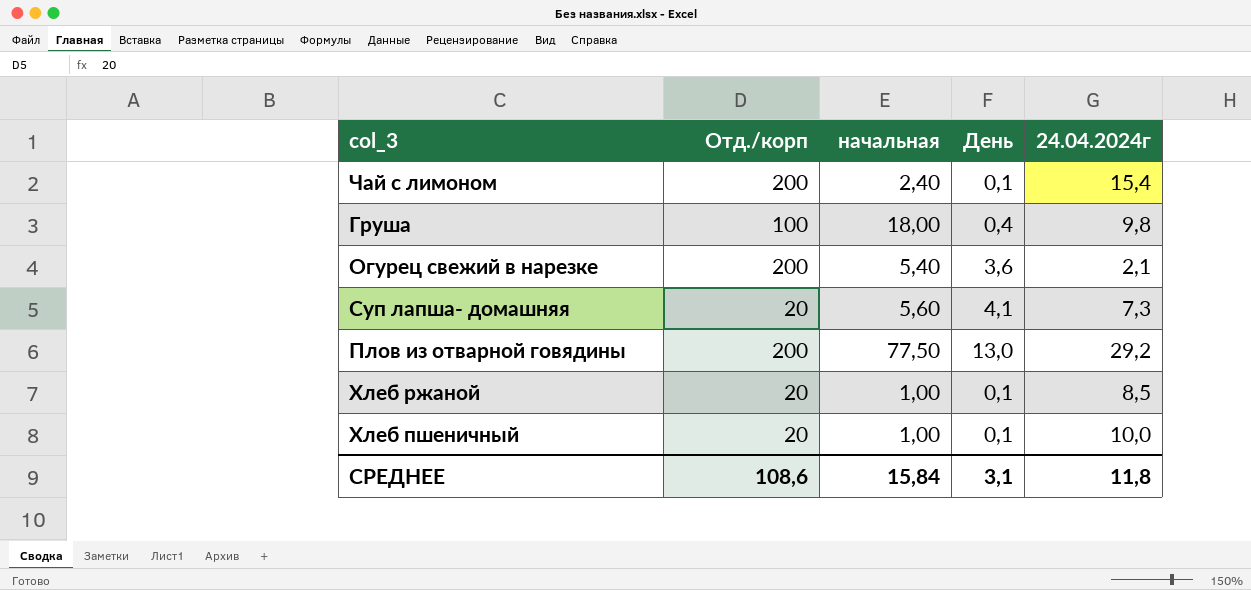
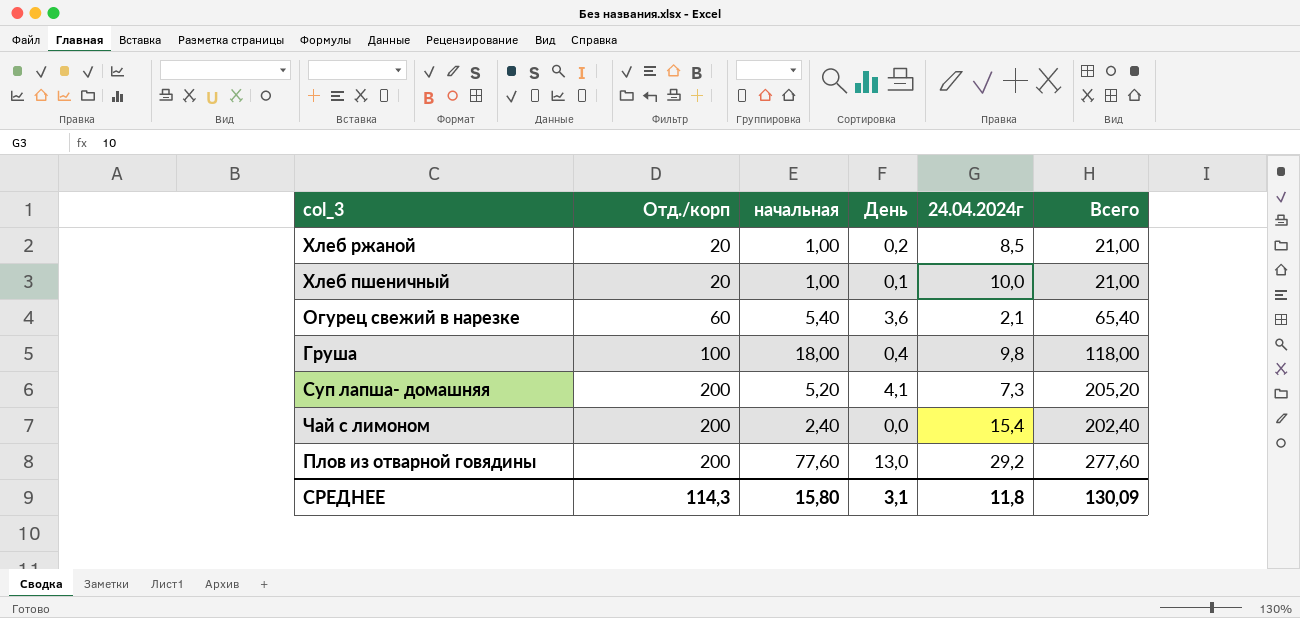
row order: none -> Отд./корп ascending
column Всего | formula: none -> [Отд./корп] + [начальная]
Хлеб ржаной | День: 0,1 -> 0,2
Огурец свежий в нарезке | Отд./корп: 200 -> 60
Суп лапша- домашняя | Отд./корп: 20 -> 200
Суп лапша- домашняя | начальная: 5,60 -> 5,20
Чай с лимоном | День: 0,1 -> 0,0
Плов из отварной говядины | начальная: 77,50 -> 77,60
СРЕДНЕЕ | Отд./корп: 108,6 -> 114,3
СРЕДНЕЕ | начальная: 15,84 -> 15,80

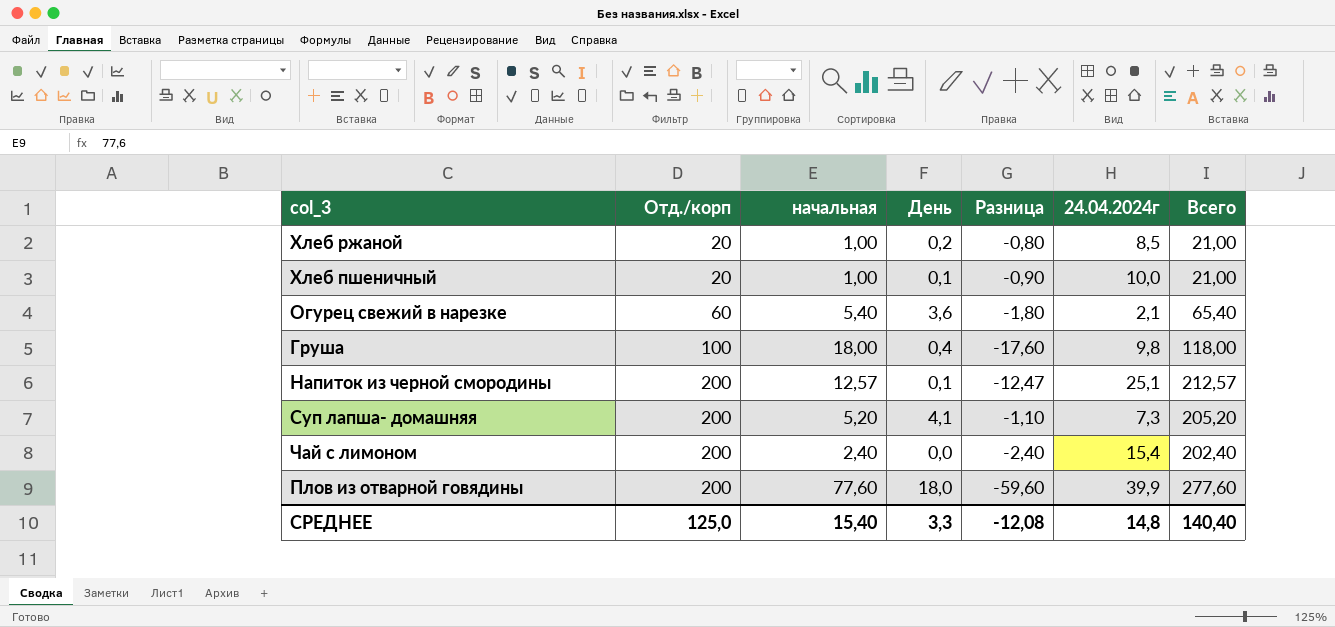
column Разница | formula: none -> [День] - [начальная]
row Напиток из черной смородины: none -> 200 | 12,57 | 0,1 | -12,47 | 25,1 | 212,57
Плов из отварной говядины | День: 13,0 -> 18,0
Плов из отварной говядины | 24.04.2024г: 29,2 -> 39,9
СРЕДНЕЕ | Отд./корп: 114,3 -> 125,0
СРЕДНЕЕ | начальная: 15,80 -> 15,40
СРЕДНЕЕ | День: 3,1 -> 3,3
СРЕДНЕЕ | 24.04.2024г: 11,8 -> 14,8
СРЕДНЕЕ | Всего: 130,09 -> 140,40

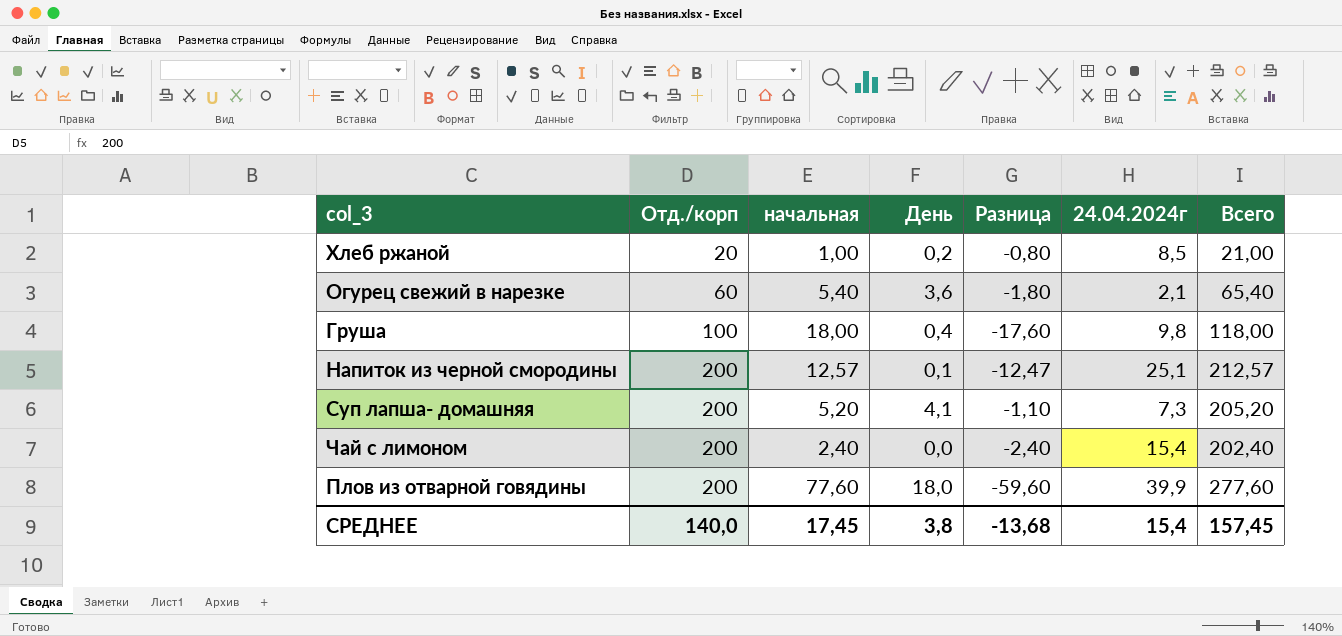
row Хлеб пшеничный: 20 | 1,00 | 0,1 | -0,90 | 10,0 | 21,00 -> none
СРЕДНЕЕ | Отд./корп: 125,0 -> 140,0
СРЕДНЕЕ | начальная: 15,40 -> 17,45
СРЕДНЕЕ | День: 3,3 -> 3,8
СРЕДНЕЕ | Разница: -12,08 -> -13,68
СРЕДНЕЕ | 24.04.2024г: 14,8 -> 15,4
СРЕДНЕЕ | Всего: 140,40 -> 157,45

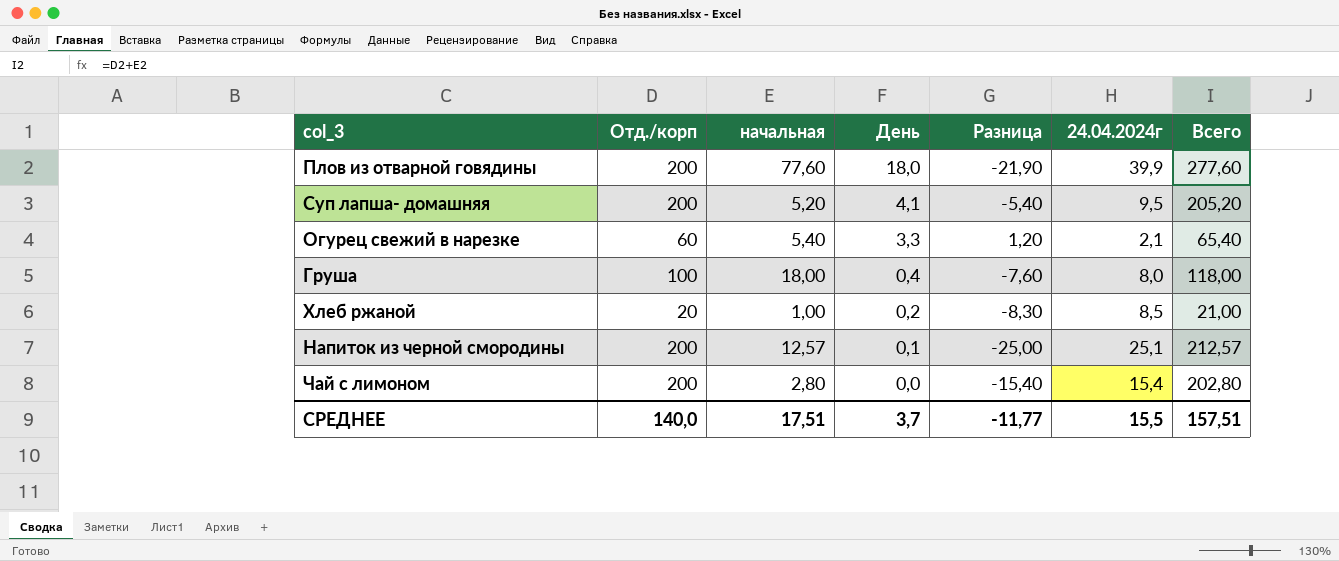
row order: Отд./корп ascending -> День descending
column Разница | formula: [День] - [начальная] -> [День] - [24.04.2024г]
Суп лапша- домашняя | 24.04.2024г: 7,3 -> 9,5
Огурец свежий в нарезке | День: 3,6 -> 3,3
Груша | 24.04.2024г: 9,8 -> 8,0
Чай с лимоном | начальная: 2,40 -> 2,80
Чай с лимоном | Всего: 202,40 -> 202,80
СРЕДНЕЕ | начальная: 17,45 -> 17,51
СРЕДНЕЕ | День: 3,8 -> 3,7
СРЕДНЕЕ | Разница: -13,68 -> -11,77
СРЕДНЕЕ | 24.04.2024г: 15,4 -> 15,5
СРЕДНЕЕ | Всего: 157,45 -> 157,51

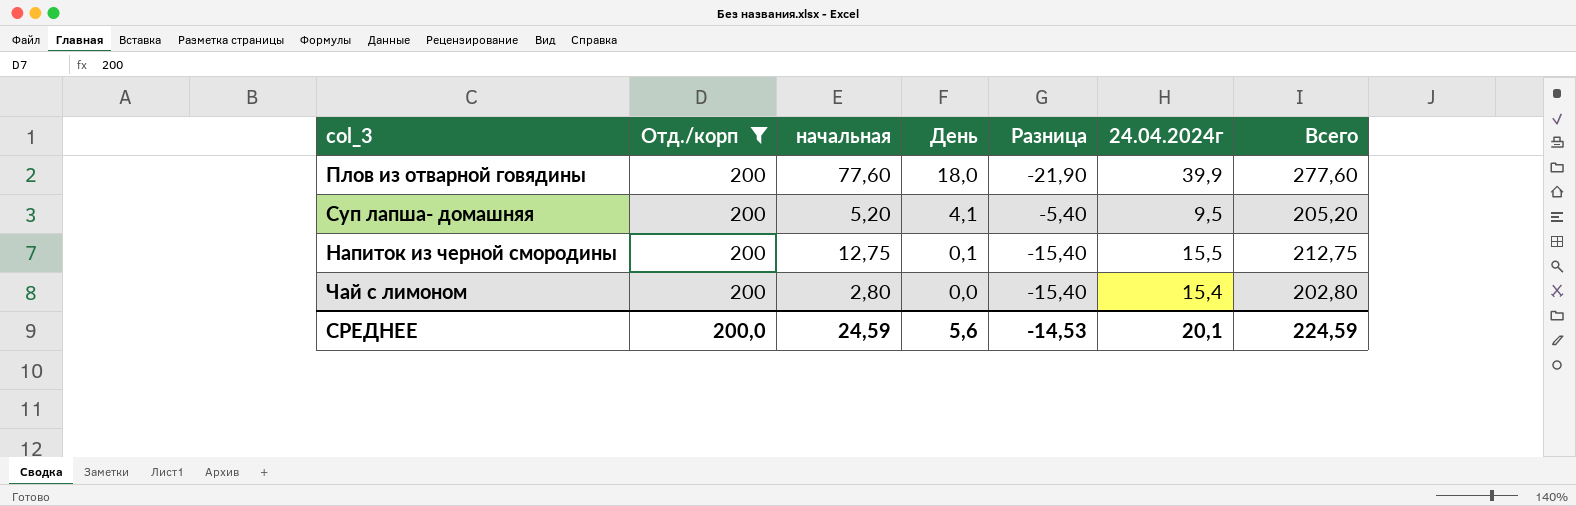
filter: none -> Отд./корп = 200
Напиток из черной смородины | начальная: 12,57 -> 12,75
Напиток из черной смородины | Разница: -25,00 -> -15,40
Напиток из черной смородины | 24.04.2024г: 25,1 -> 15,5
Напиток из черной смородины | Всего: 212,57 -> 212,75
СРЕДНЕЕ | Отд./корп: 140,0 -> 200,0
СРЕДНЕЕ | начальная: 17,51 -> 24,59
СРЕДНЕЕ | День: 3,7 -> 5,6
СРЕДНЕЕ | Разница: -11,77 -> -14,53
СРЕДНЕЕ | 24.04.2024г: 15,5 -> 20,1
СРЕДНЕЕ | Всего: 157,51 -> 224,59

